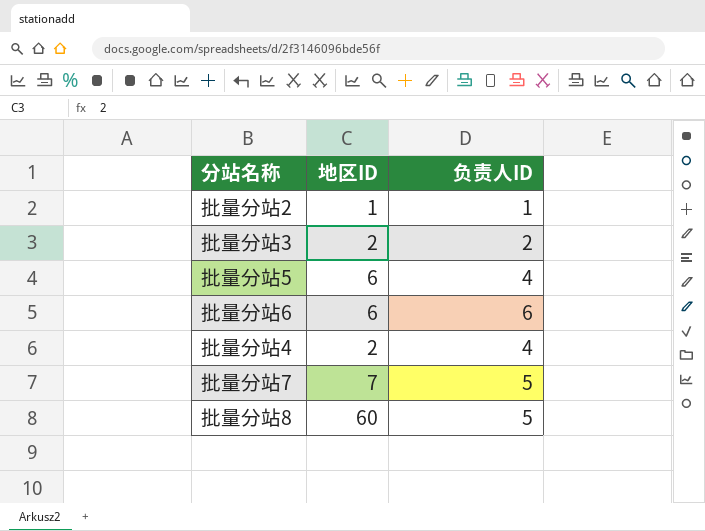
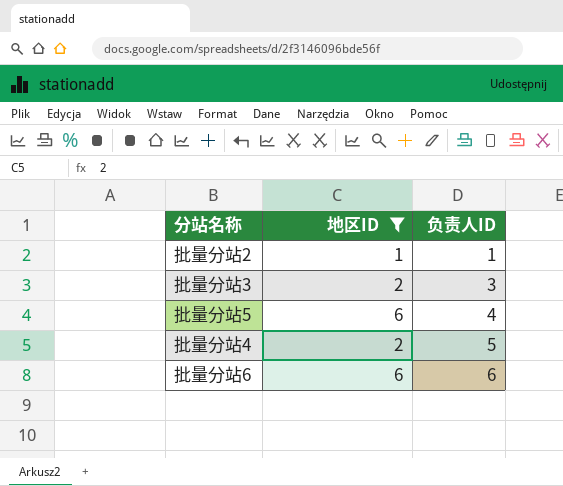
filter: none -> 地区ID <= 6
row order: none -> 负责人ID ascending
批量分站3 | 负责人ID: 2 -> 3
批量分站4 | 负责人ID: 4 -> 5

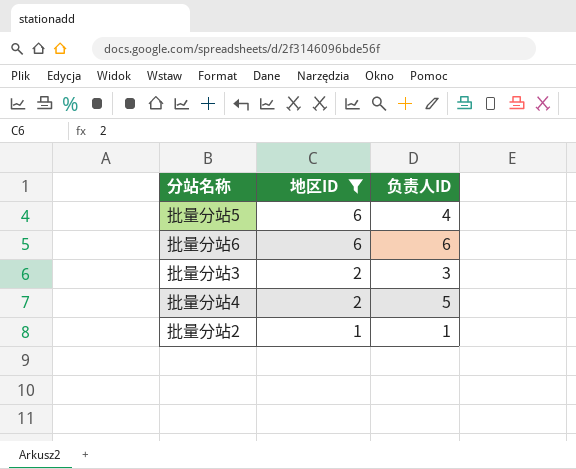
row order: 负责人ID ascending -> 地区ID descending

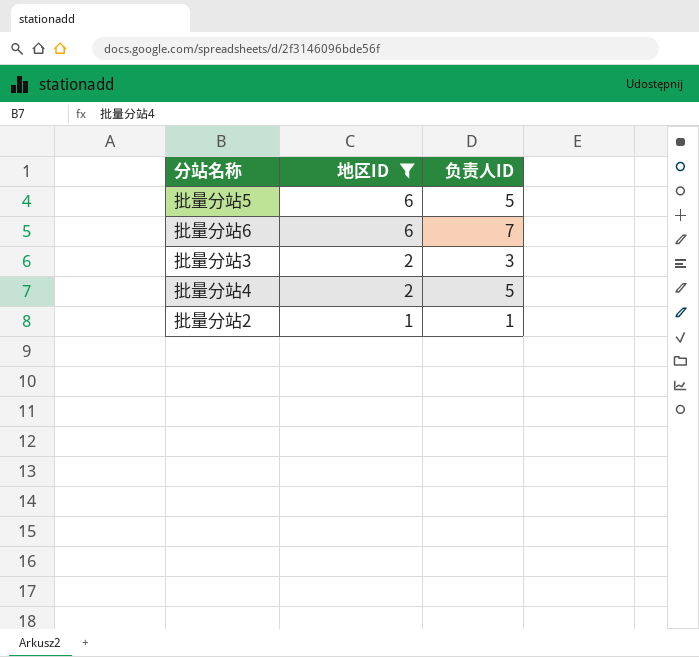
批量分站5 | 负责人ID: 4 -> 5
批量分站6 | 负责人ID: 6 -> 7

